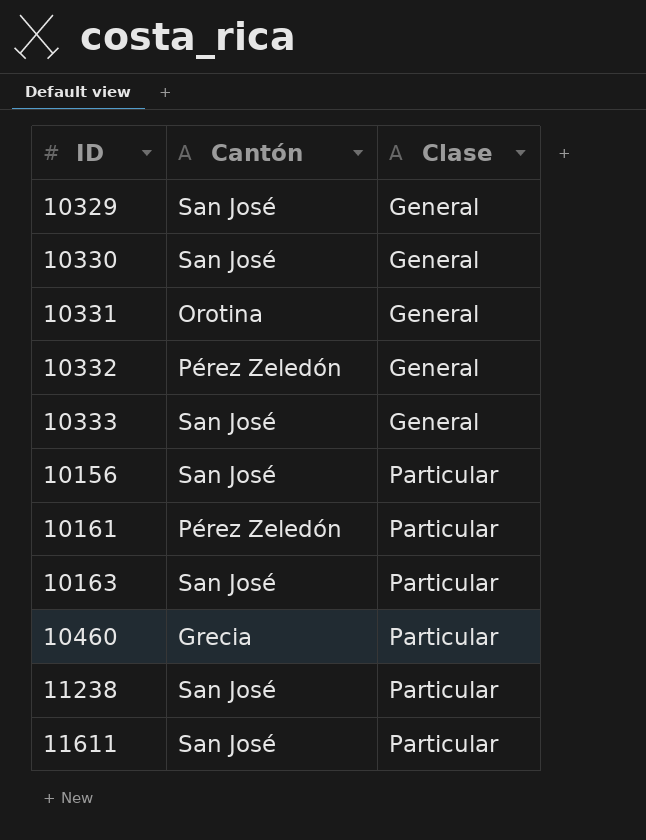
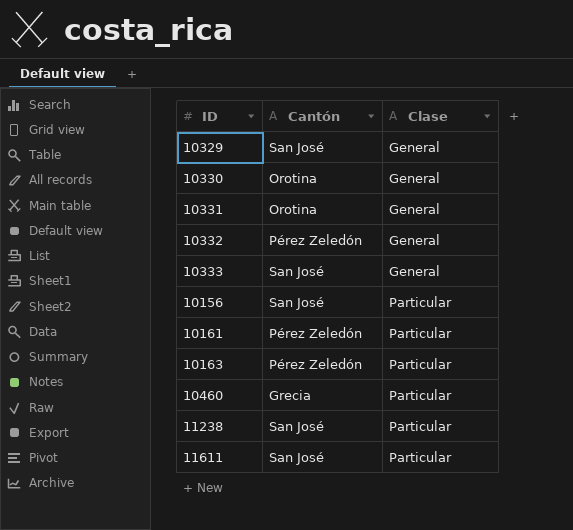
10330 | Cantón: San José -> Orotina
10163 | Cantón: San José -> Pérez Zeledón

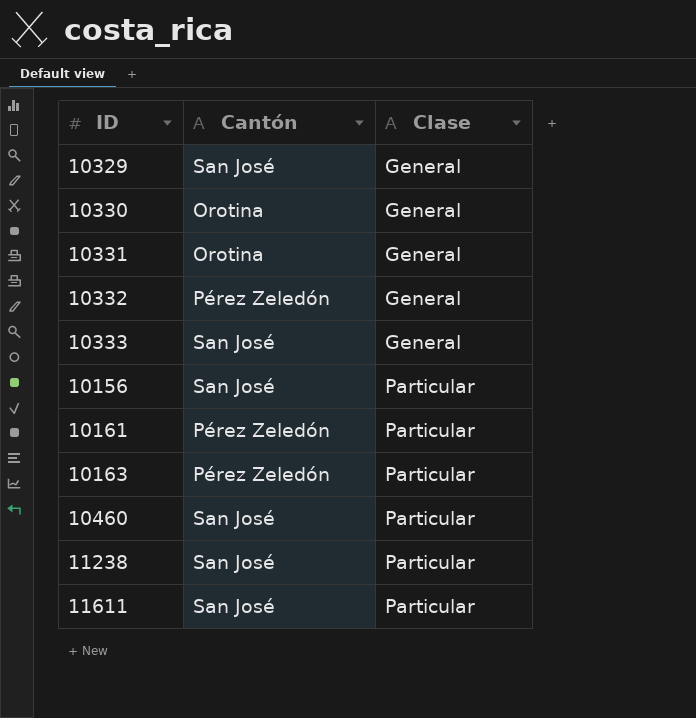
10460 | Cantón: Grecia -> San José

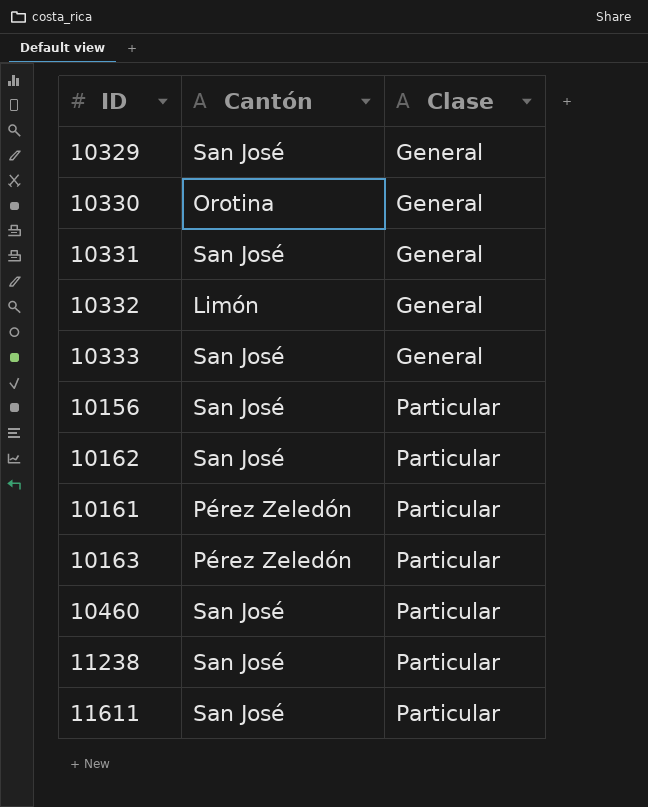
10331 | Cantón: Orotina -> San José
10332 | Cantón: Pérez Zeledón -> Limón
row 10162: none -> San José | Particular

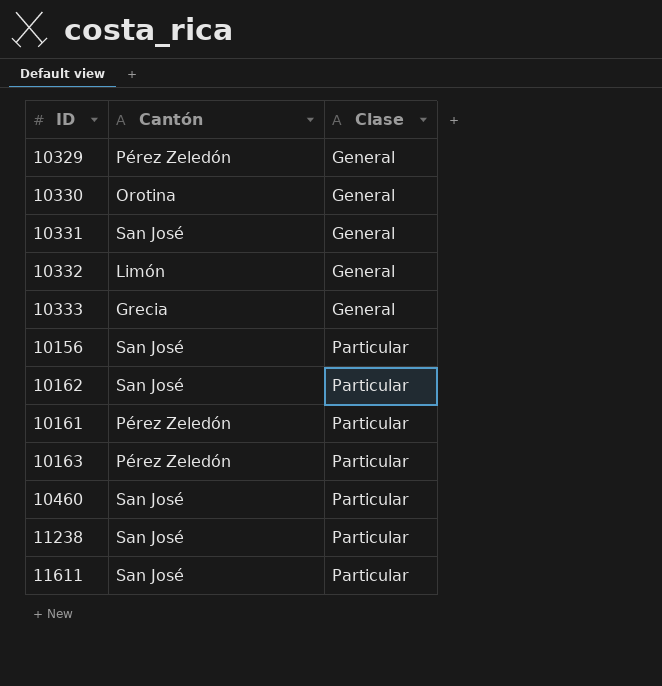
10329 | Cantón: San José -> Pérez Zeledón
10333 | Cantón: San José -> Grecia

